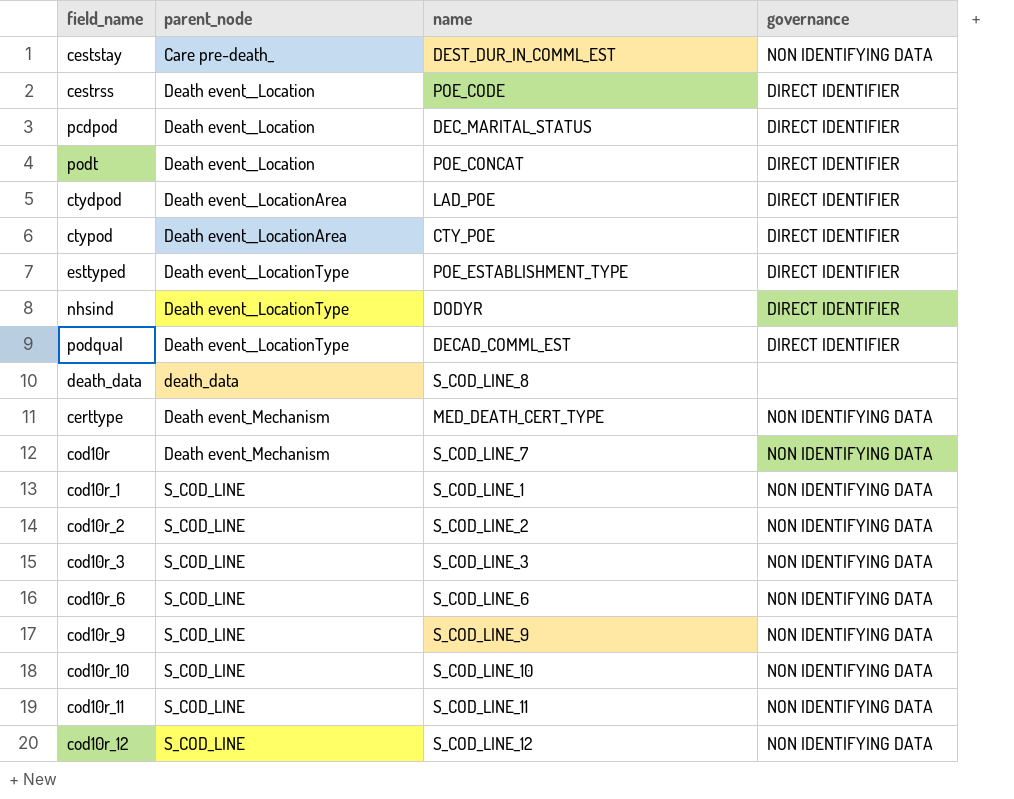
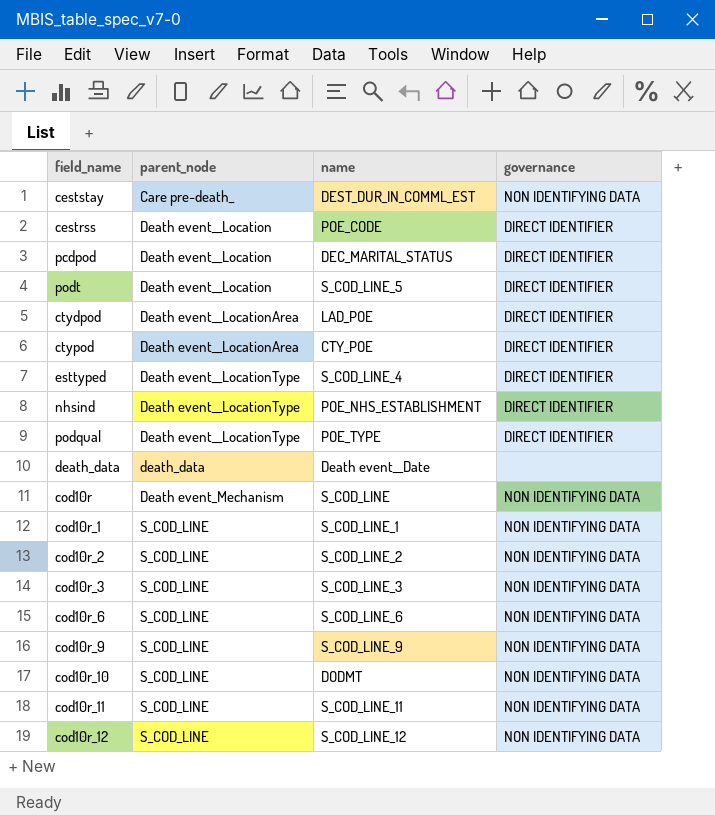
row certtype: Death event_Mechanism | MED_DEATH_CERT_TYPE | NON IDENTIFYING DATA -> none
podt | name: POE_CONCAT -> S_COD_LINE_5
esttyped | name: POE_ESTABLISHMENT_TYPE -> S_COD_LINE_4
nhsind | name: DODYR -> POE_NHS_ESTABLISHMENT
podqual | name: DECAD_COMML_EST -> POE_TYPE
death_data | name: S_COD_LINE_8 -> Death event__Date
cod10r | name: S_COD_LINE_7 -> S_COD_LINE
cod10r_10 | name: S_COD_LINE_10 -> DODMT

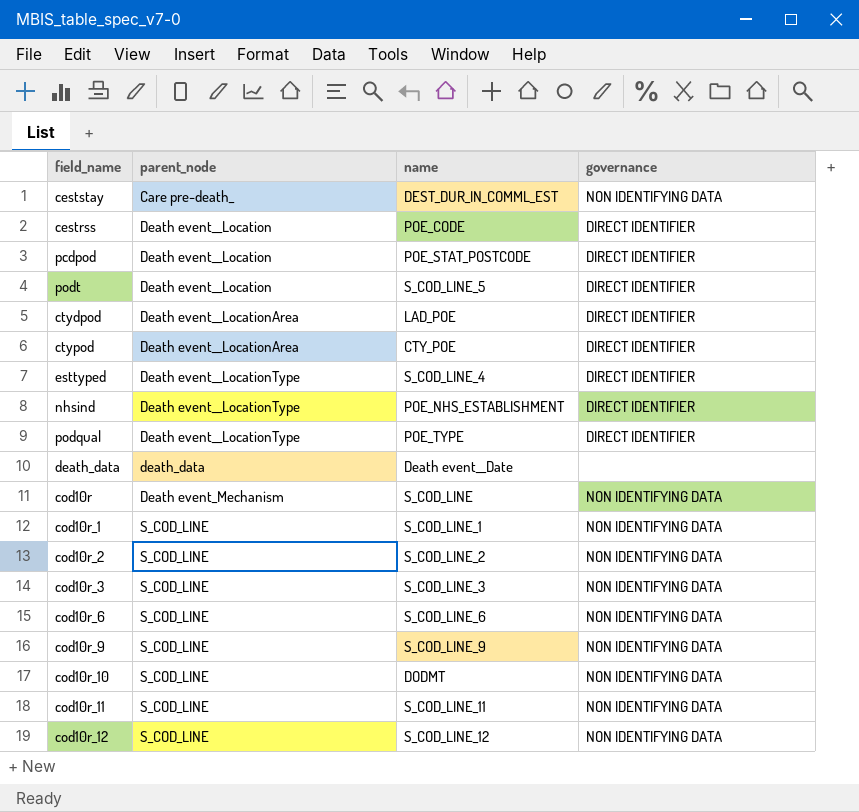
pcdpod | name: DEC_MARITAL_STATUS -> POE_STAT_POSTCODE

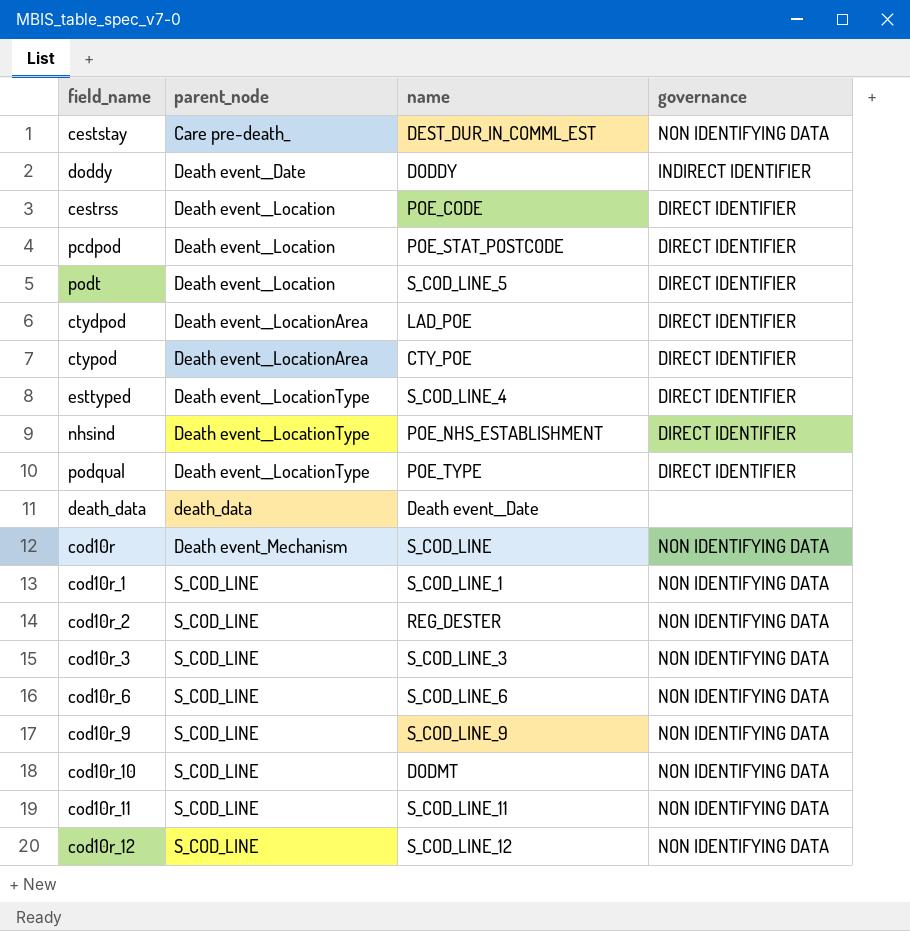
row doddy: none -> Death event__Date | DODDY | INDIRECT IDENTIFIER
cod10r_2 | name: S_COD_LINE_2 -> REG_DESTER

